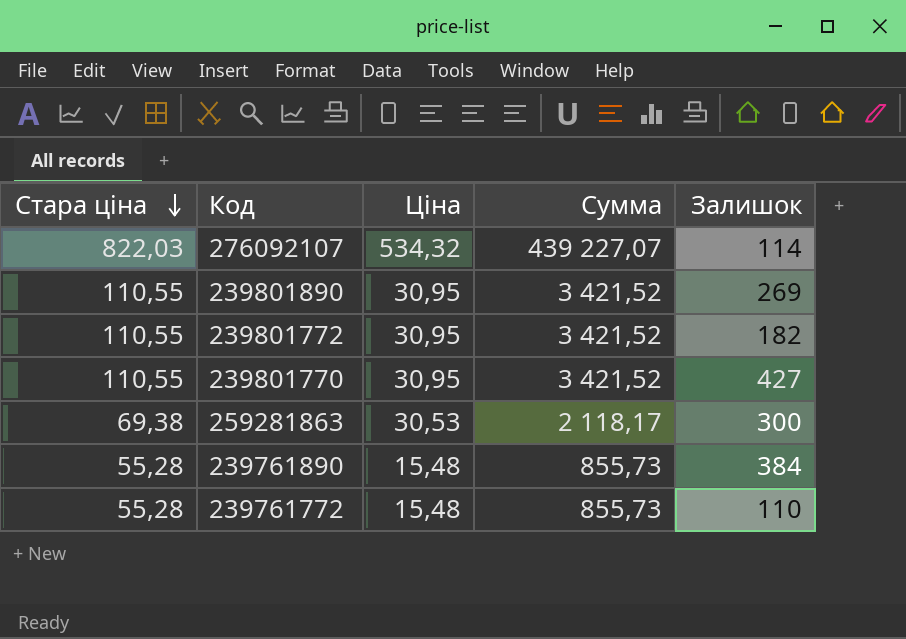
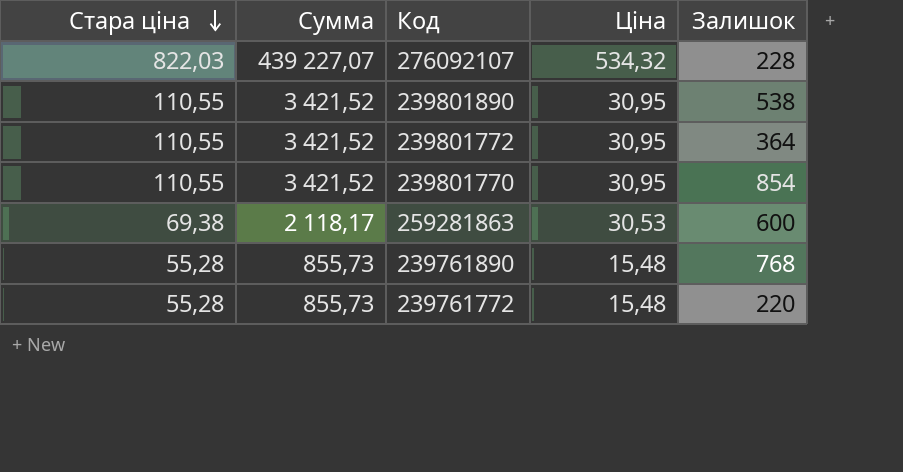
column Сумма | position: 4 -> 2
276092107 | Залишок: 114 -> 228
239801890 | Залишок: 269 -> 538
239801772 | Залишок: 182 -> 364
239801770 | Залишок: 427 -> 854
259281863 | Залишок: 300 -> 600
239761890 | Залишок: 384 -> 768
239761772 | Залишок: 110 -> 220

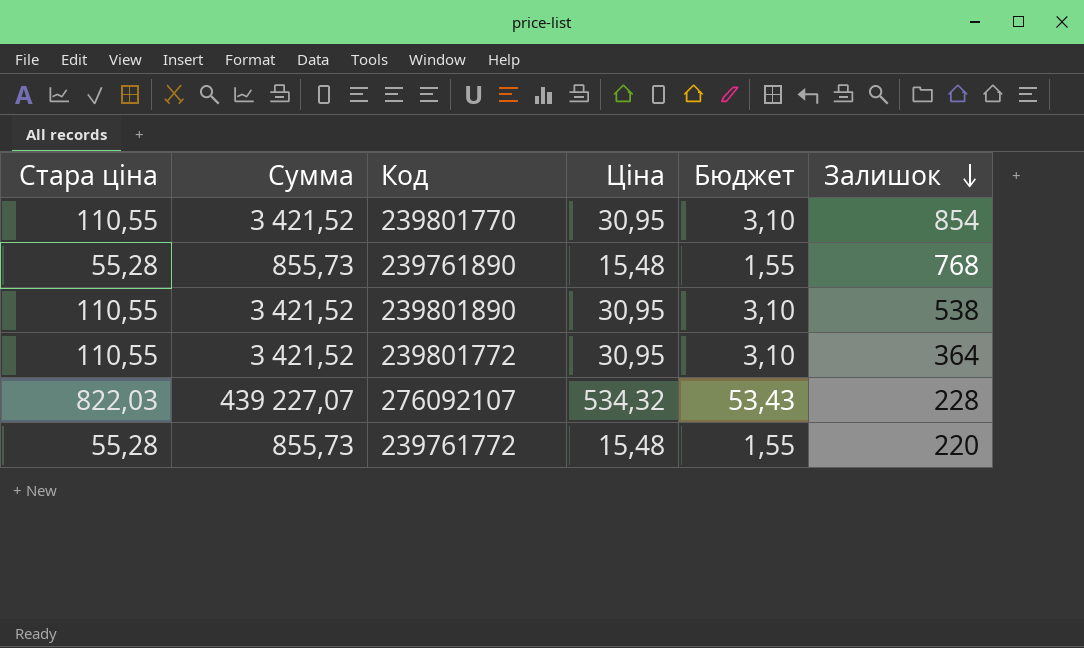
row order: Стара ціна descending -> Залишок descending
column Бюджет | formula: none -> [Ціна] * 0,1
row 259281863: 69,38 | 2 118,17 | 30,53 | 600 -> none

